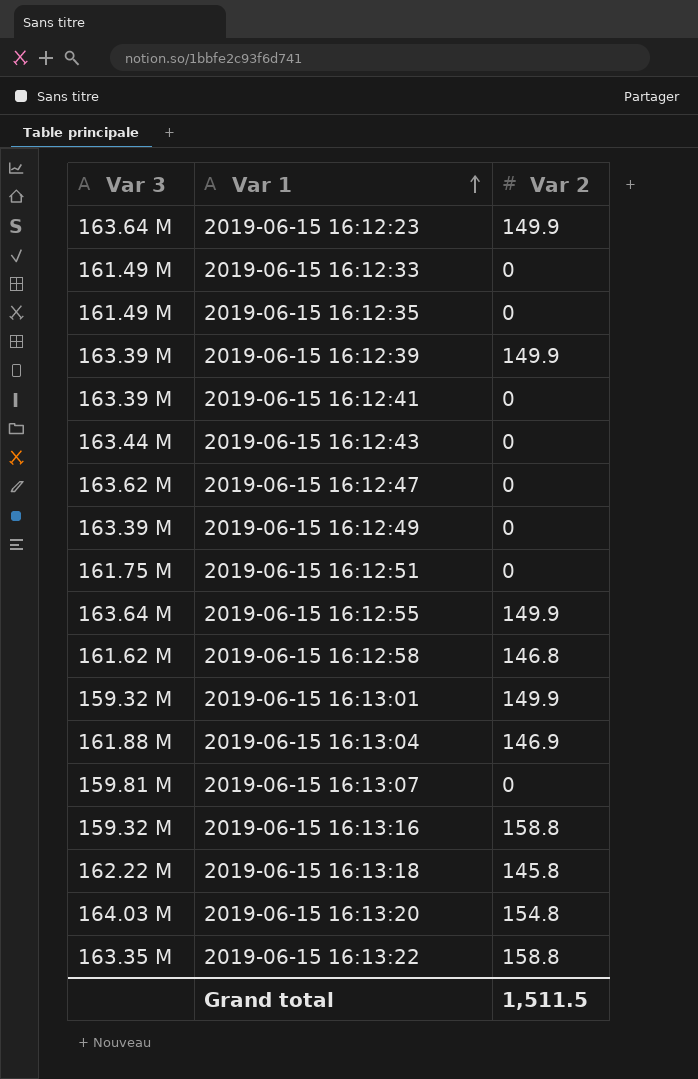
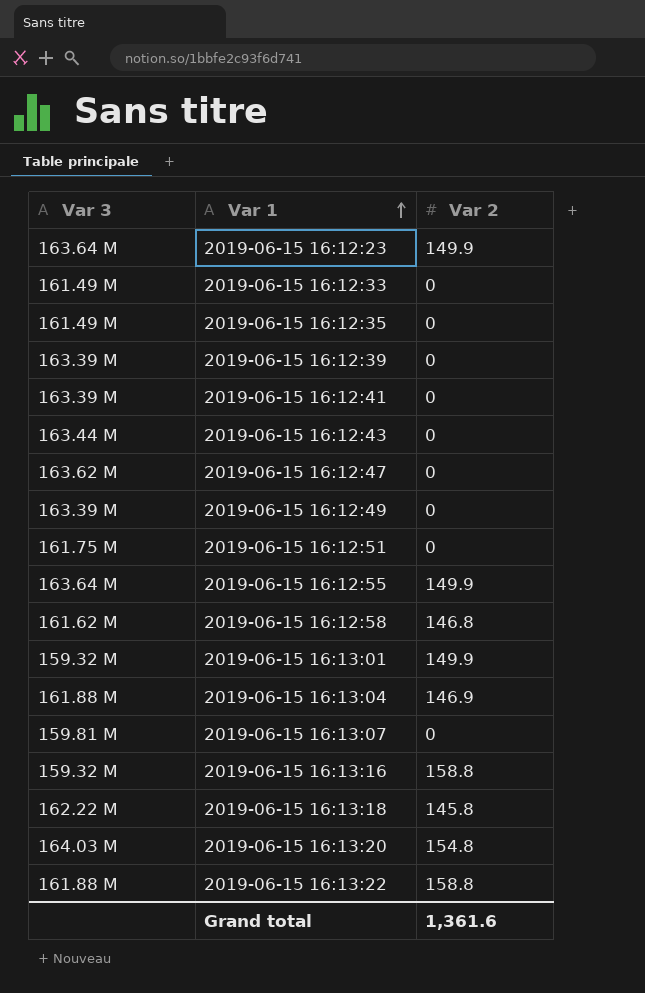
2019-06-15 16:12:39 | Var 2: 149.9 -> 0
2019-06-15 16:13:22 | Var 3: 163.35 M -> 161.88 M
Grand total | Var 2: 1,511.5 -> 1,361.6

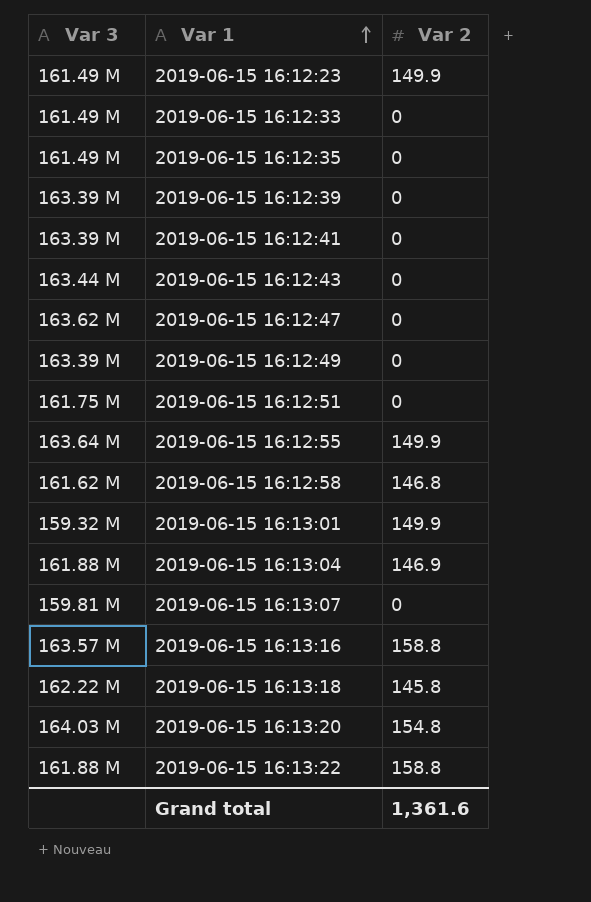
2019-06-15 16:12:23 | Var 3: 163.64 M -> 161.49 M
2019-06-15 16:13:16 | Var 3: 159.32 M -> 163.57 M

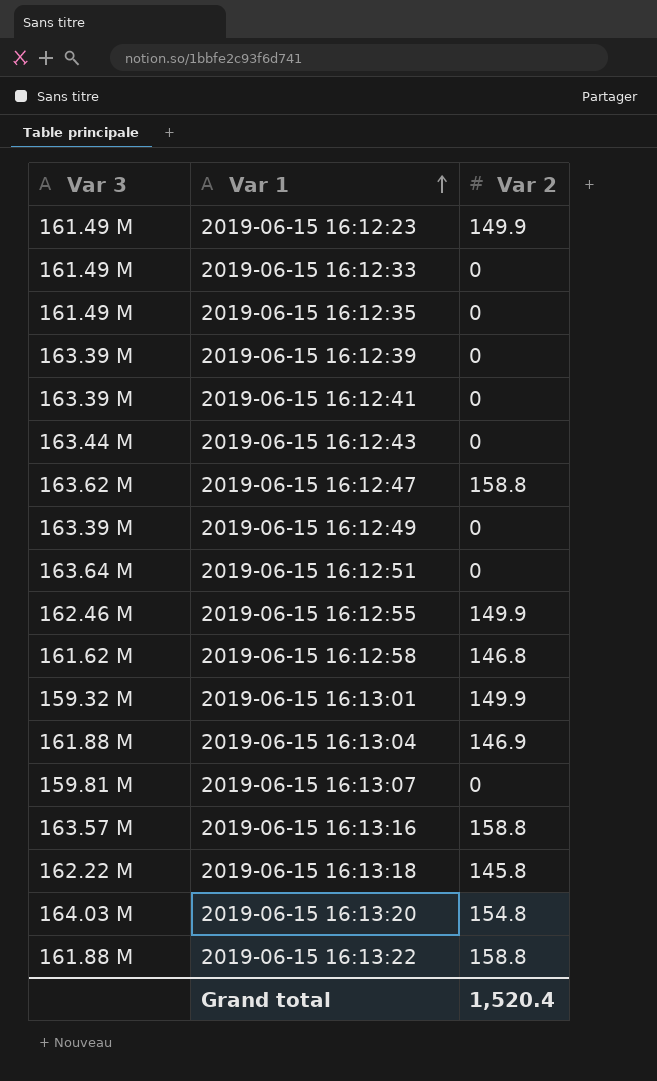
2019-06-15 16:12:47 | Var 2: 0 -> 158.8
2019-06-15 16:12:51 | Var 3: 161.75 M -> 163.64 M
2019-06-15 16:12:55 | Var 3: 163.64 M -> 162.46 M
Grand total | Var 2: 1,361.6 -> 1,520.4

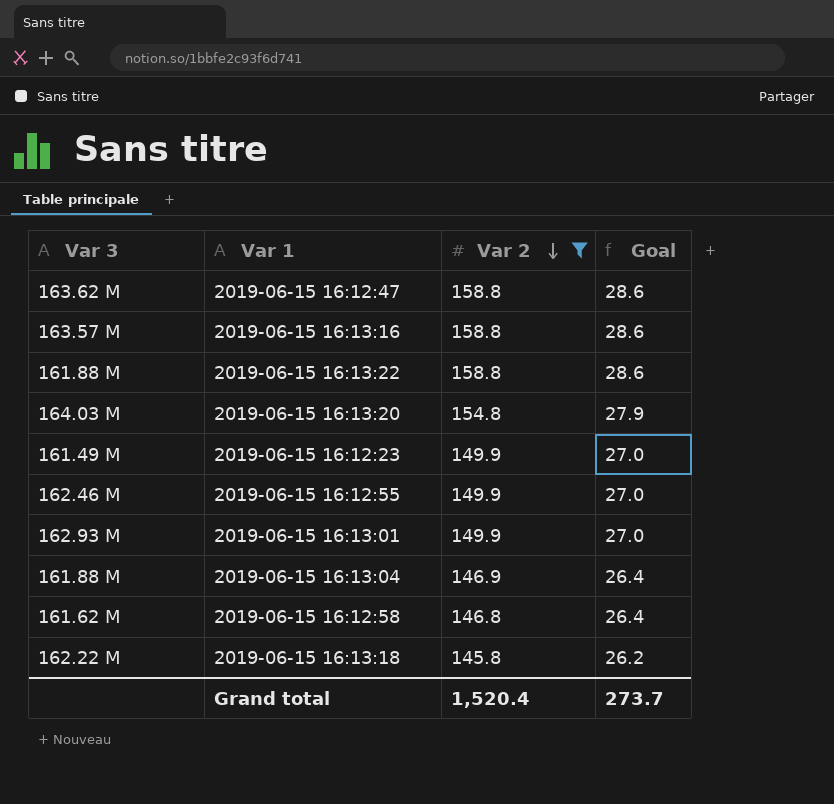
filter: none -> Var 2 != 0
row order: Var 1 ascending -> Var 2 descending
column Goal | formula: none -> [Var 2] * 0.18
2019-06-15 16:13:01 | Var 3: 159.32 M -> 162.93 M

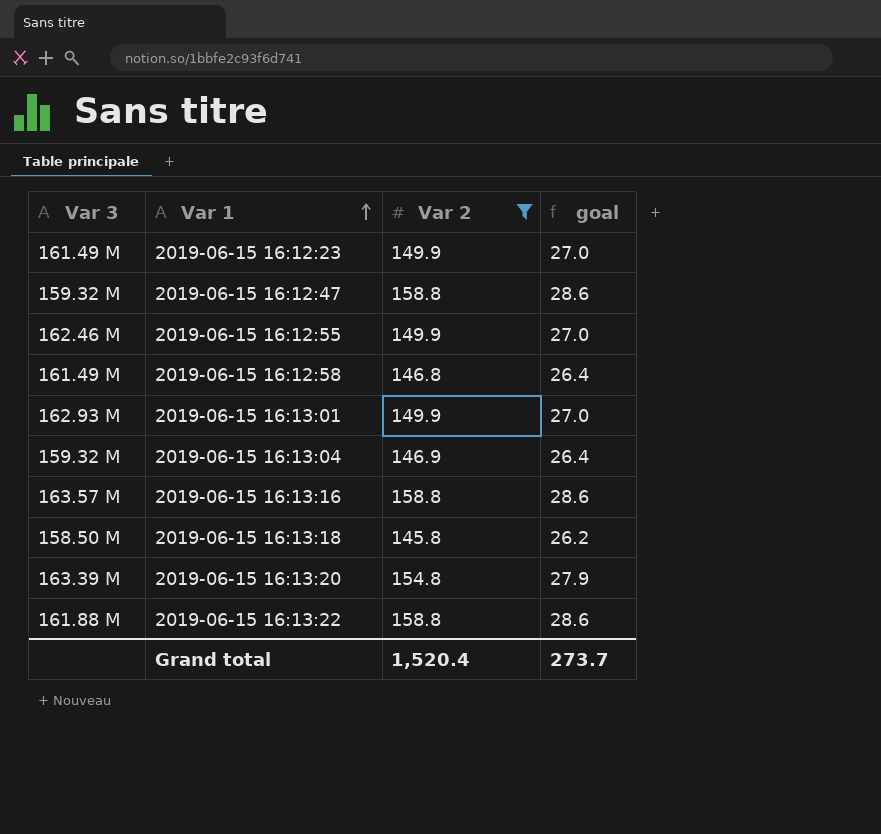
row order: Var 2 descending -> Var 1 ascending
column name: Goal -> goal
2019-06-15 16:12:47 | Var 3: 163.62 M -> 159.32 M
2019-06-15 16:12:58 | Var 3: 161.62 M -> 161.49 M
2019-06-15 16:13:04 | Var 3: 161.88 M -> 159.32 M
2019-06-15 16:13:18 | Var 3: 162.22 M -> 158.50 M
2019-06-15 16:13:20 | Var 3: 164.03 M -> 163.39 M

